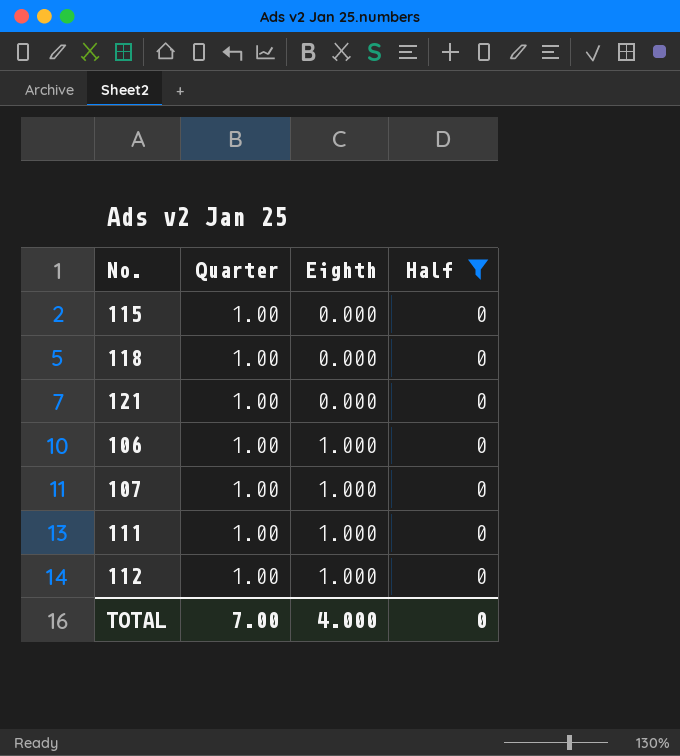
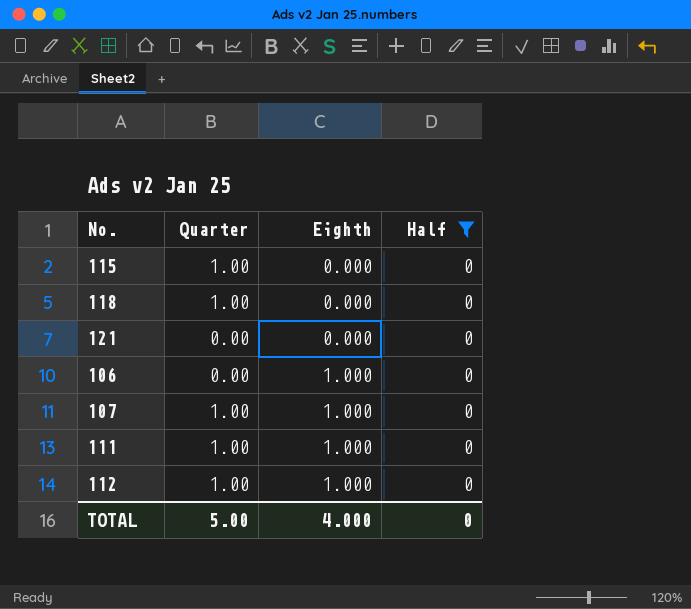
121 | Quarter: 1.00 -> 0.00
106 | Quarter: 1.00 -> 0.00
TOTAL | Quarter: 7.00 -> 5.00

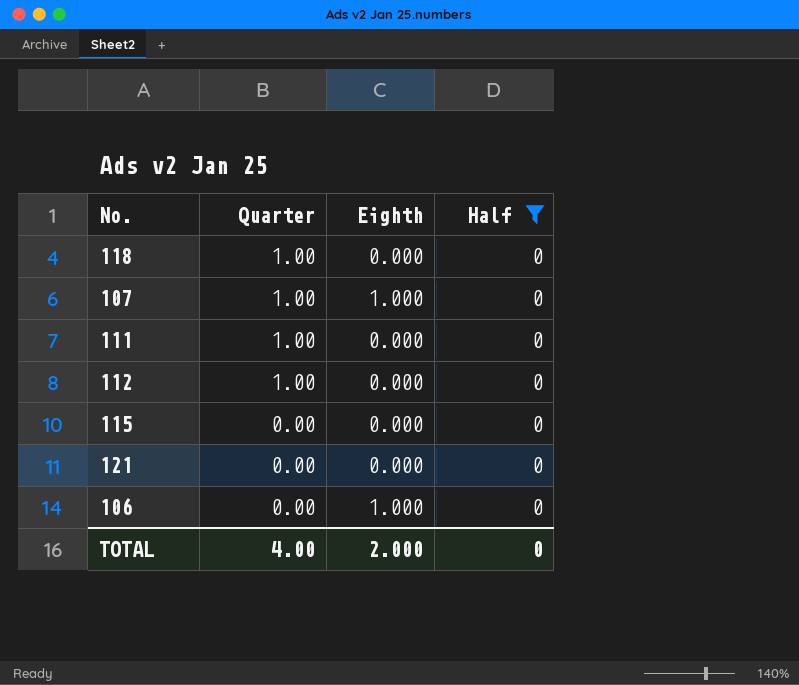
row order: Eighth ascending -> Quarter descending
111 | Eighth: 1.000 -> 0.000
112 | Eighth: 1.000 -> 0.000
115 | Quarter: 1.00 -> 0.00
TOTAL | Quarter: 5.00 -> 4.00
TOTAL | Eighth: 4.000 -> 2.000

